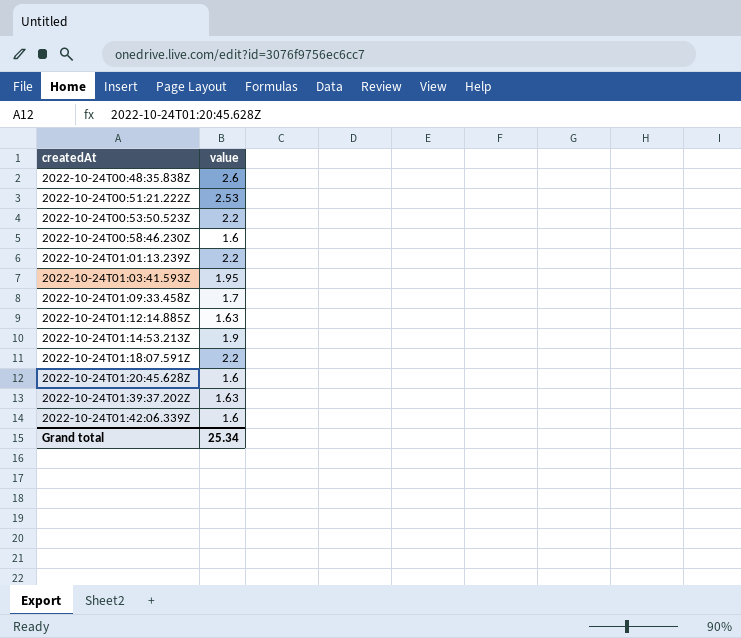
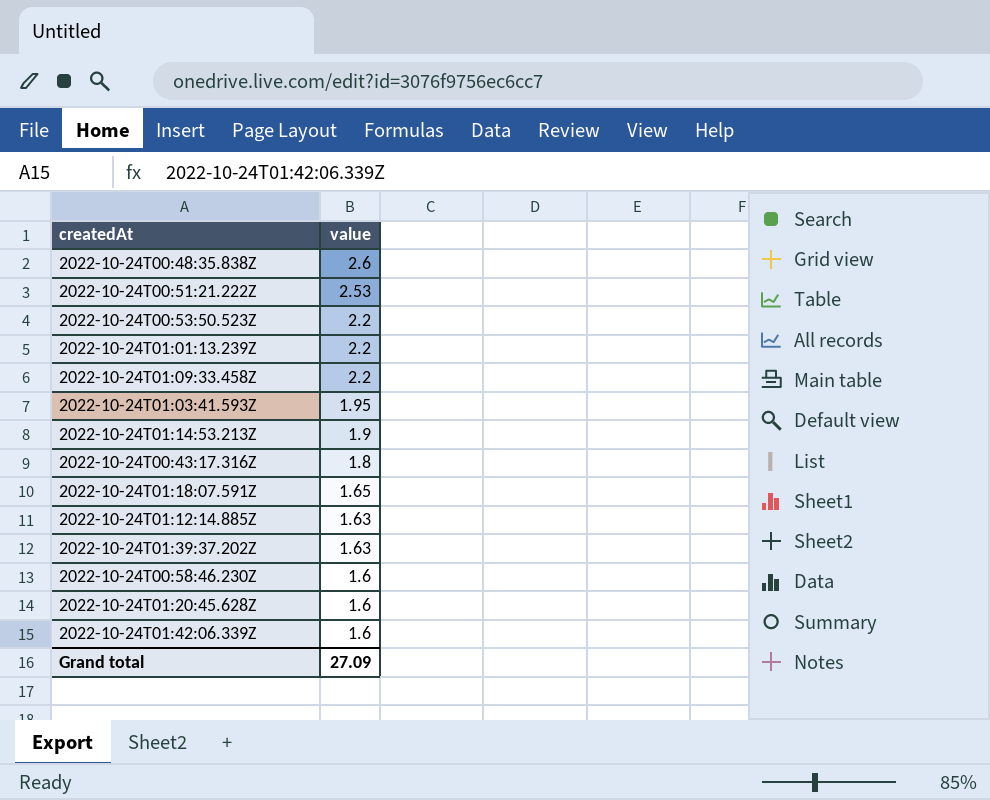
row order: createdAt ascending -> value descending
2022-10-24T01:09:33.458Z | value: 1.7 -> 2.2
row 2022-10-24T00:43:17.316Z: none -> 1.8
2022-10-24T01:18:07.591Z | value: 2.2 -> 1.65
Grand total | value: 25.34 -> 27.09

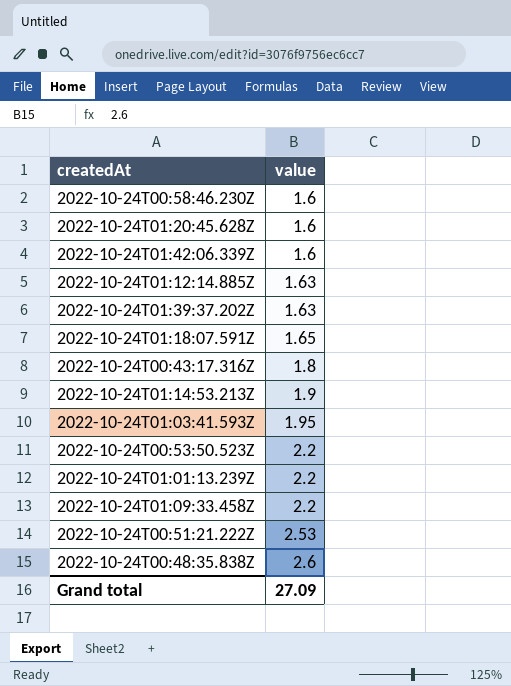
row order: value descending -> value ascending

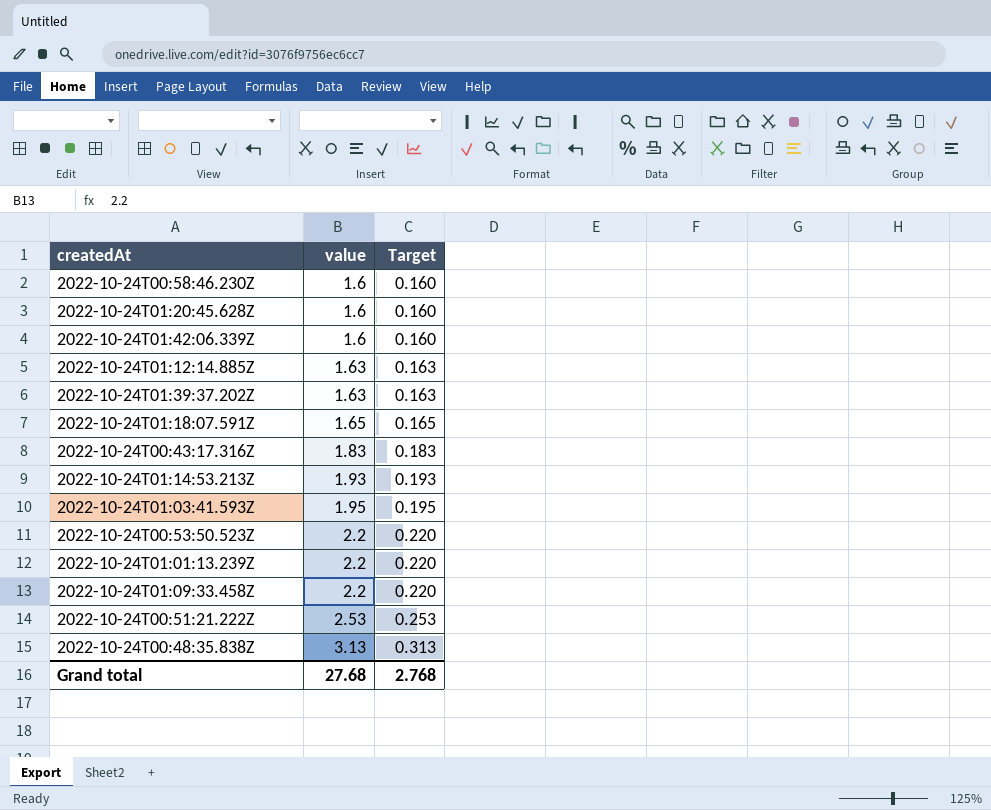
column Target | formula: none -> [value] * 0.1
2022-10-24T00:43:17.316Z | value: 1.8 -> 1.83
2022-10-24T01:14:53.213Z | value: 1.9 -> 1.93
2022-10-24T00:48:35.838Z | value: 2.6 -> 3.13
Grand total | value: 27.09 -> 27.68

